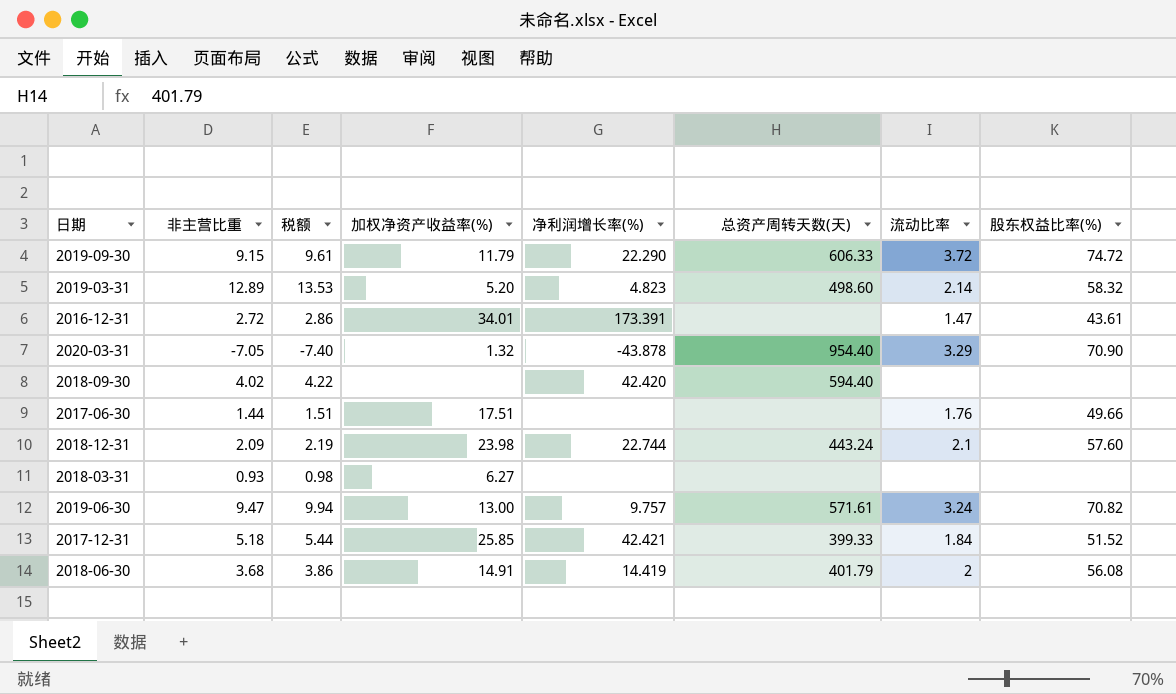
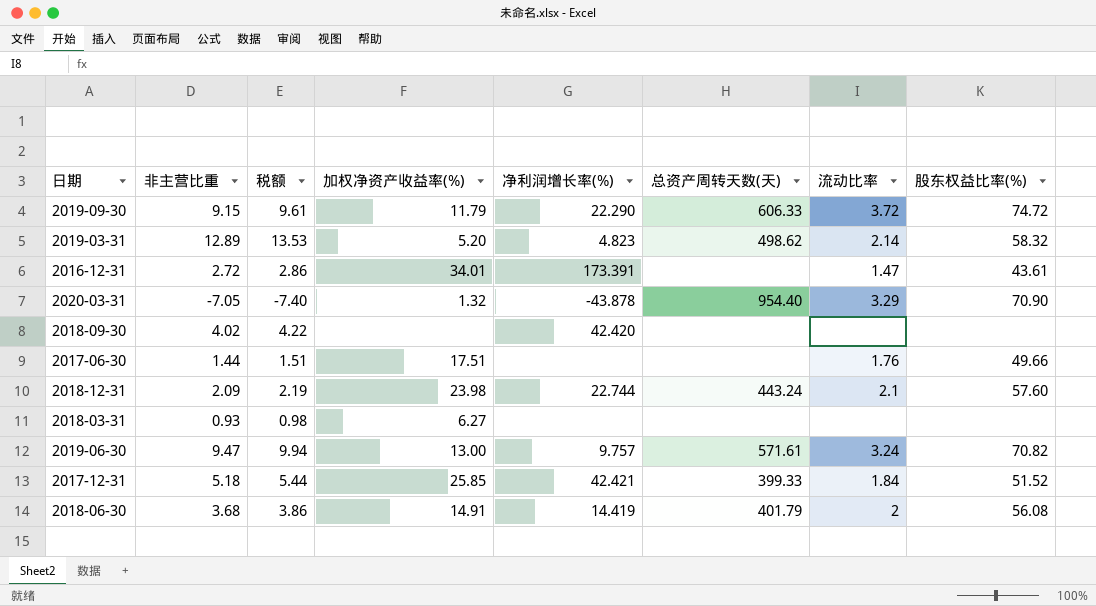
2019-03-31 | 总资产周转天数(天): 498.60 -> 498.62
2018-09-30 | 总资产周转天数(天): 594.40 -> none

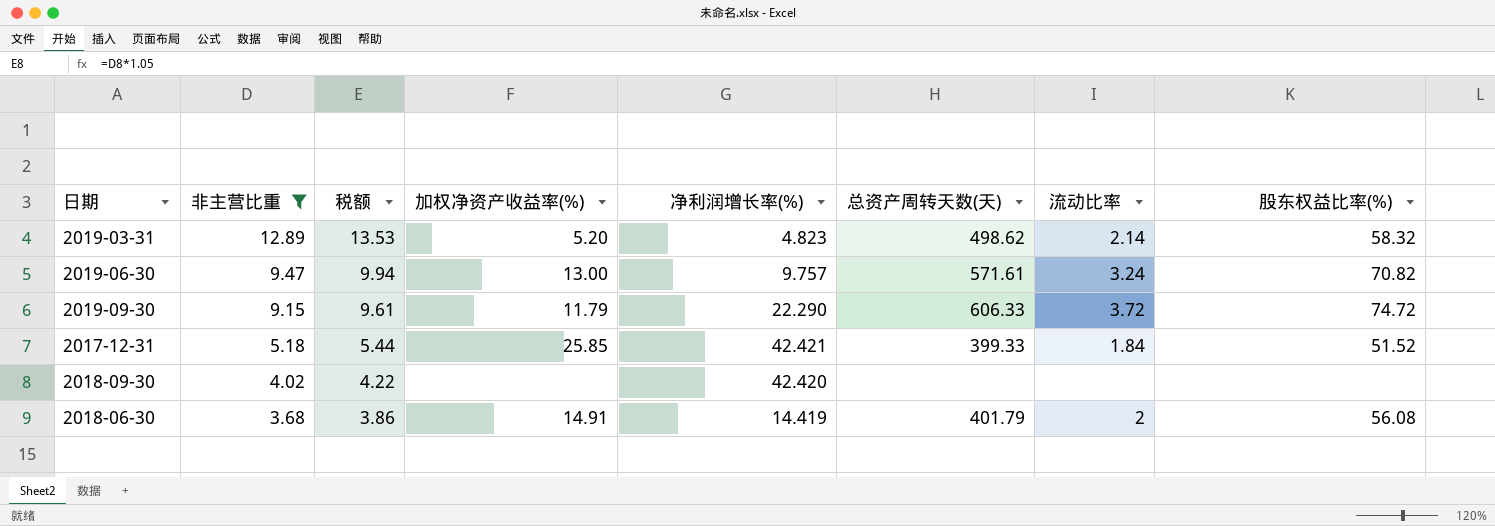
filter: none -> 非主营比重 >= 3.68
row order: none -> 非主营比重 descending

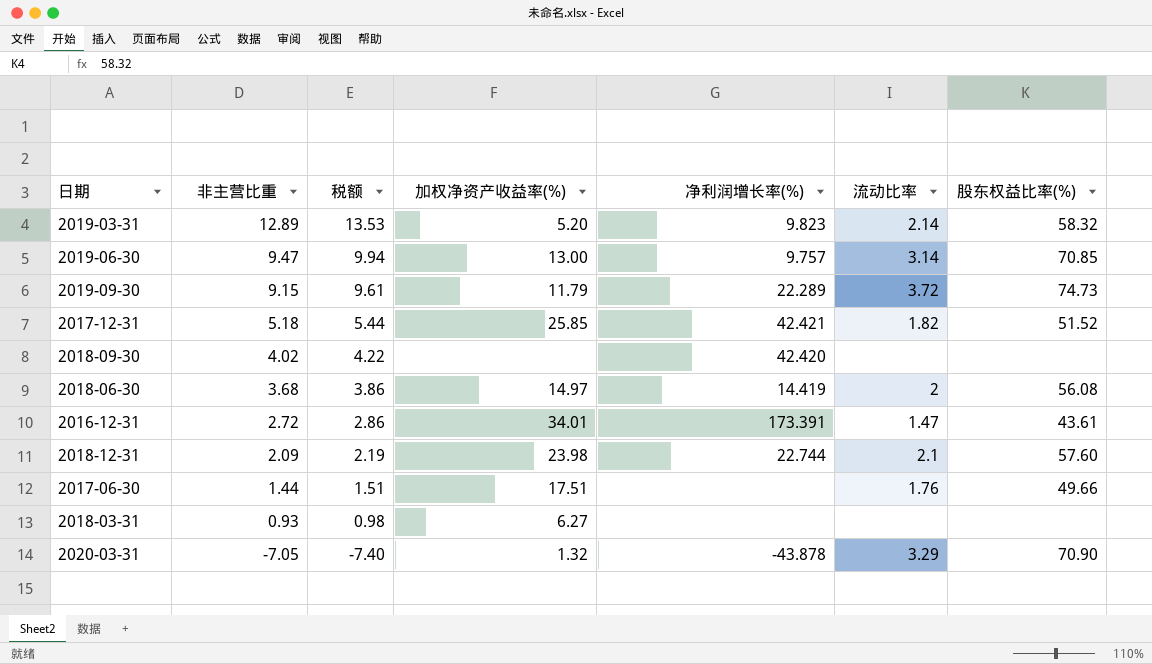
filter: 非主营比重 >= 3.68 -> none
column 总资产周转天数(天) | position: 6 -> none
2019-03-31 | 净利润增长率(%): 4.823 -> 9.823
2019-06-30 | 流动比率: 3.24 -> 3.14
2019-06-30 | 股东权益比率(%): 70.82 -> 70.85
2019-09-30 | 净利润增长率(%): 22.290 -> 22.289
2019-09-30 | 股东权益比率(%): 74.72 -> 74.73
2017-12-31 | 流动比率: 1.84 -> 1.82
2018-06-30 | 加权净资产收益率(%): 14.91 -> 14.97

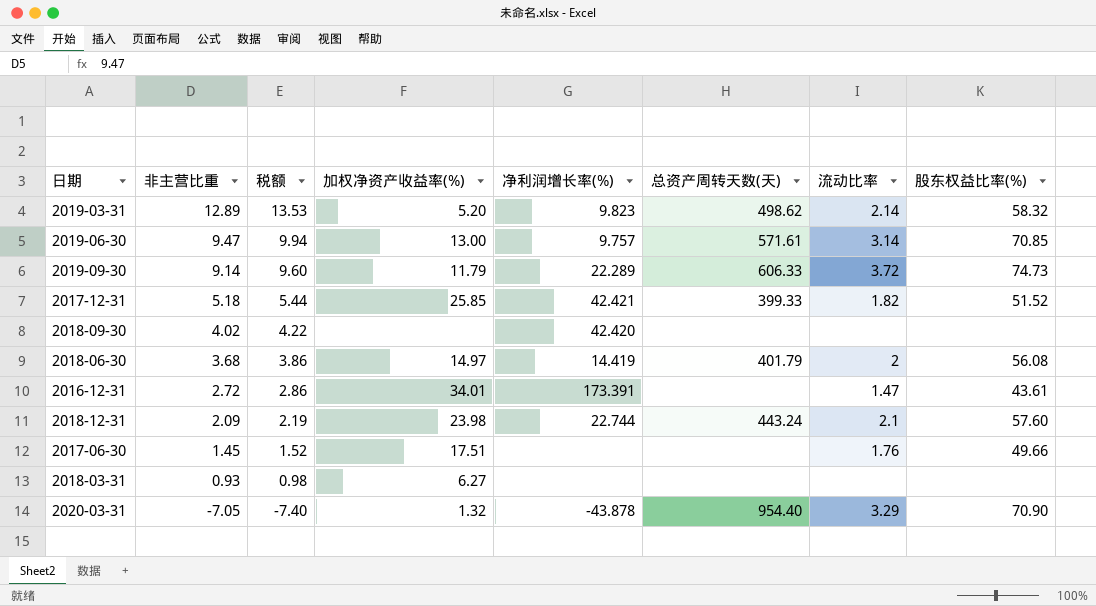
column 总资产周转天数(天) | position: none -> 6
2019-09-30 | 非主营比重: 9.15 -> 9.14
2019-09-30 | 税额: 9.61 -> 9.60
2017-06-30 | 非主营比重: 1.44 -> 1.45
2017-06-30 | 税额: 1.51 -> 1.52

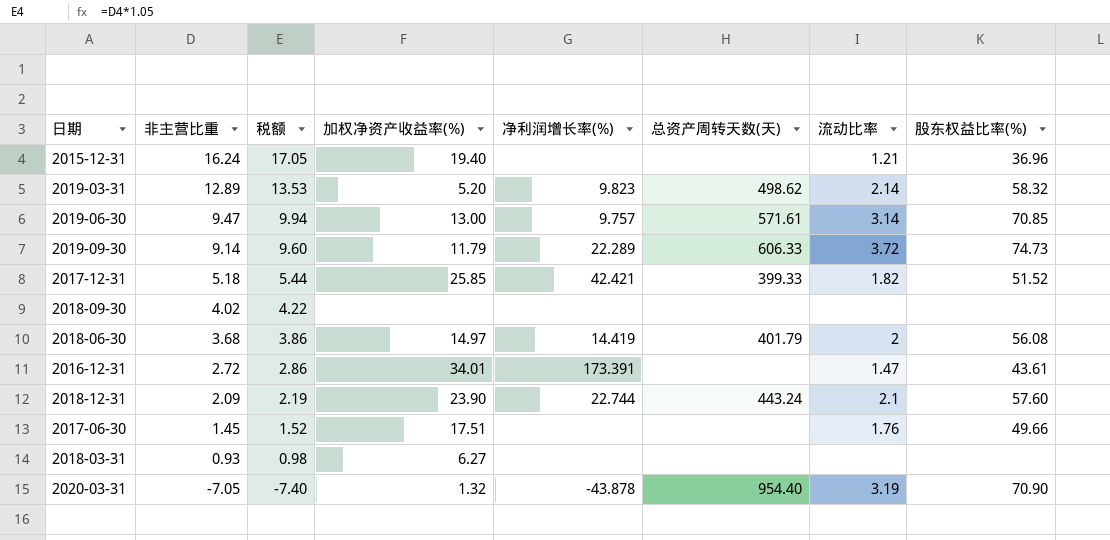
row 2015-12-31: none -> 16.24 | 17.05 | 19.40 | none | none | 1.21 | 36.96
2018-09-30 | 净利润增长率(%): 42.420 -> none
2018-12-31 | 加权净资产收益率(%): 23.98 -> 23.90
2020-03-31 | 流动比率: 3.29 -> 3.19

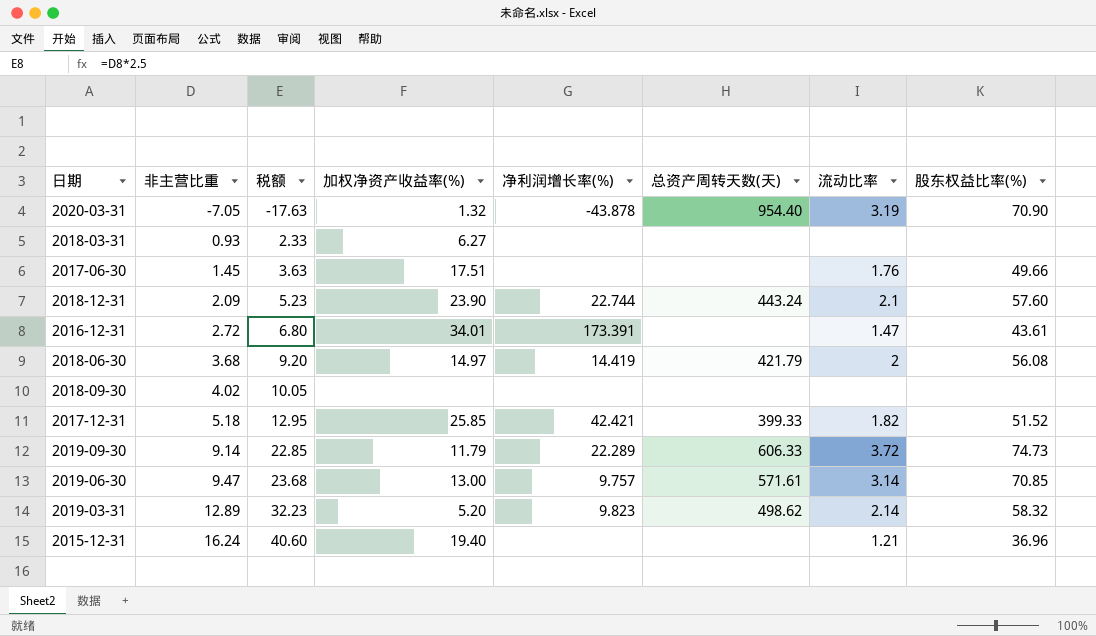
row order: 非主营比重 descending -> 非主营比重 ascending
column 税额 | formula: [非主营比重] * 1.05 -> [非主营比重] * 2.5
2018-06-30 | 总资产周转天数(天): 401.79 -> 421.79

